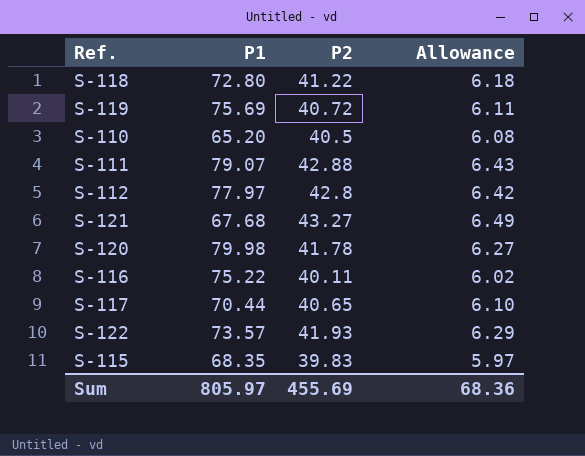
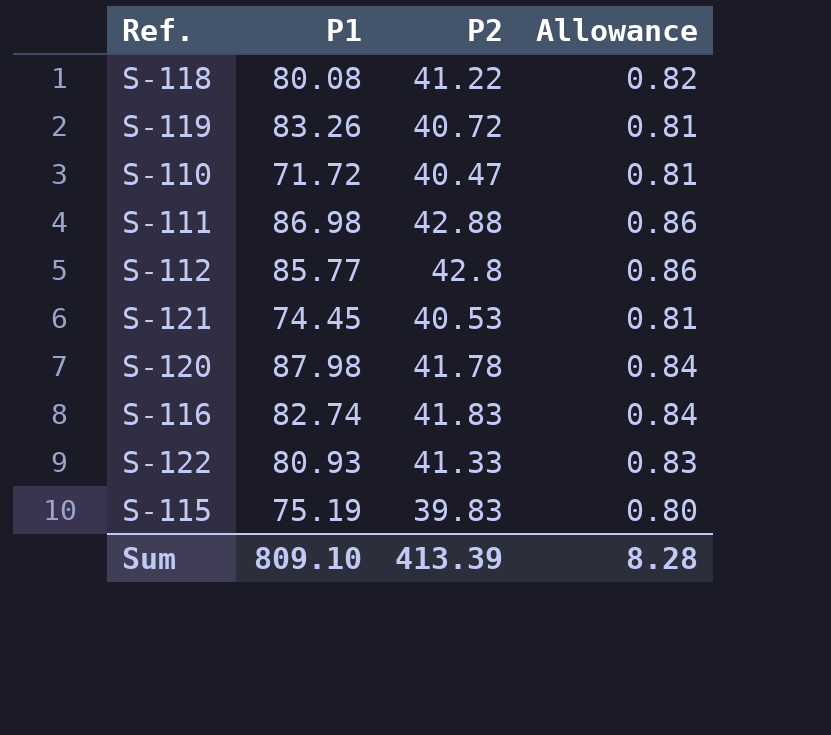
column Allowance | formula: [P2] * 0.15 -> [P2] * 0.02
row S-117: 70.44 | 40.65 | 6.10 -> none
S-118 | P1: 72.80 -> 80.08
S-119 | P1: 75.69 -> 83.26
S-110 | P1: 65.20 -> 71.72
S-110 | P2: 40.5 -> 40.47
S-111 | P1: 79.07 -> 86.98
S-112 | P1: 77.97 -> 85.77
S-121 | P1: 67.68 -> 74.45
S-121 | P2: 43.27 -> 40.53
S-120 | P1: 79.98 -> 87.98
S-116 | P1: 75.22 -> 82.74
S-116 | P2: 40.11 -> 41.83
S-122 | P1: 73.57 -> 80.93
S-122 | P2: 41.93 -> 41.33
S-115 | P1: 68.35 -> 75.19
Sum | P1: 805.97 -> 809.10
Sum | P2: 455.69 -> 413.39
Sum | Allowance: 68.36 -> 8.28

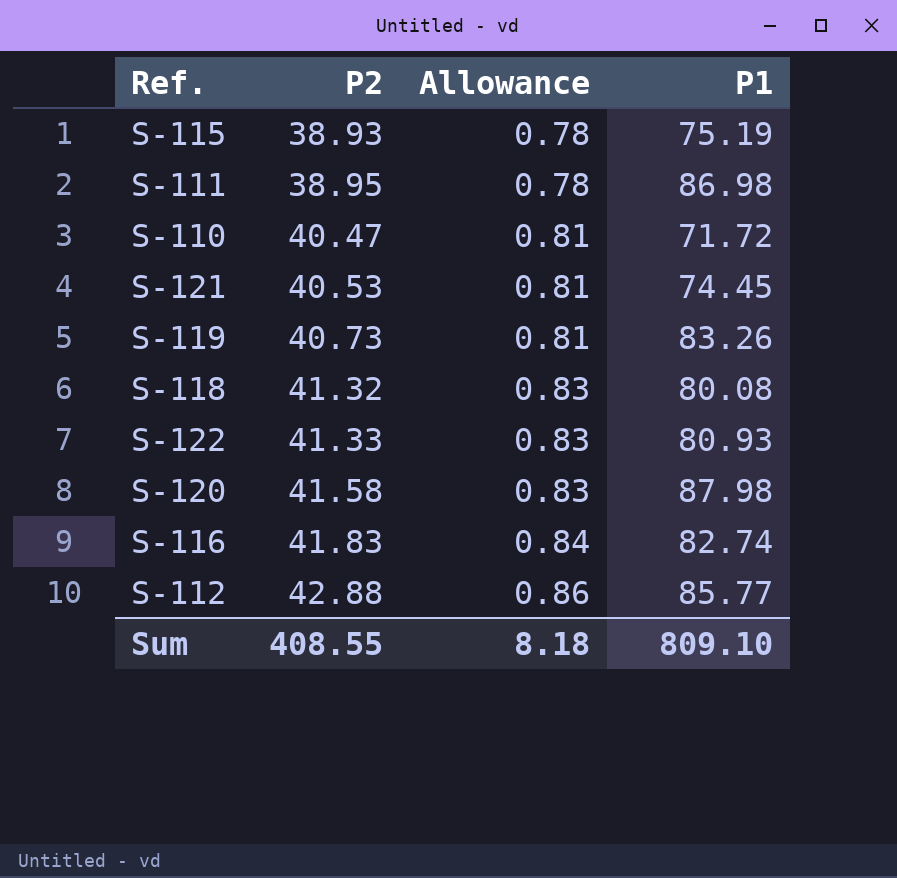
row order: none -> P2 ascending
column P1 | position: 2 -> 4
S-115 | P2: 39.83 -> 38.93
S-115 | Allowance: 0.80 -> 0.78
S-111 | P2: 42.88 -> 38.95
S-111 | Allowance: 0.86 -> 0.78
S-119 | P2: 40.72 -> 40.73
S-118 | P2: 41.22 -> 41.32
S-118 | Allowance: 0.82 -> 0.83
S-120 | P2: 41.78 -> 41.58
S-120 | Allowance: 0.84 -> 0.83
S-112 | P2: 42.8 -> 42.88
Sum | P2: 413.39 -> 408.55
Sum | Allowance: 8.28 -> 8.18

